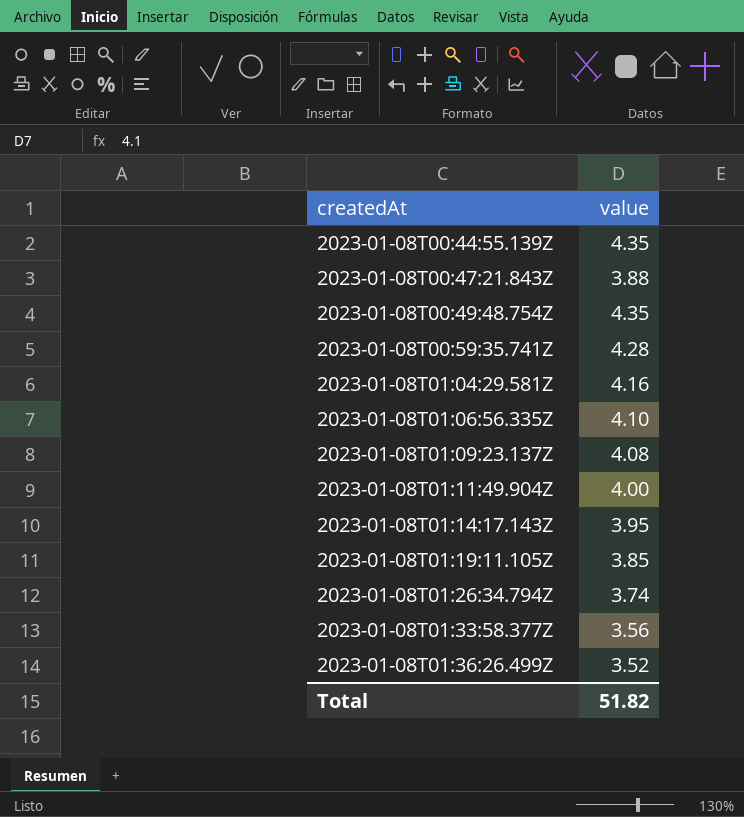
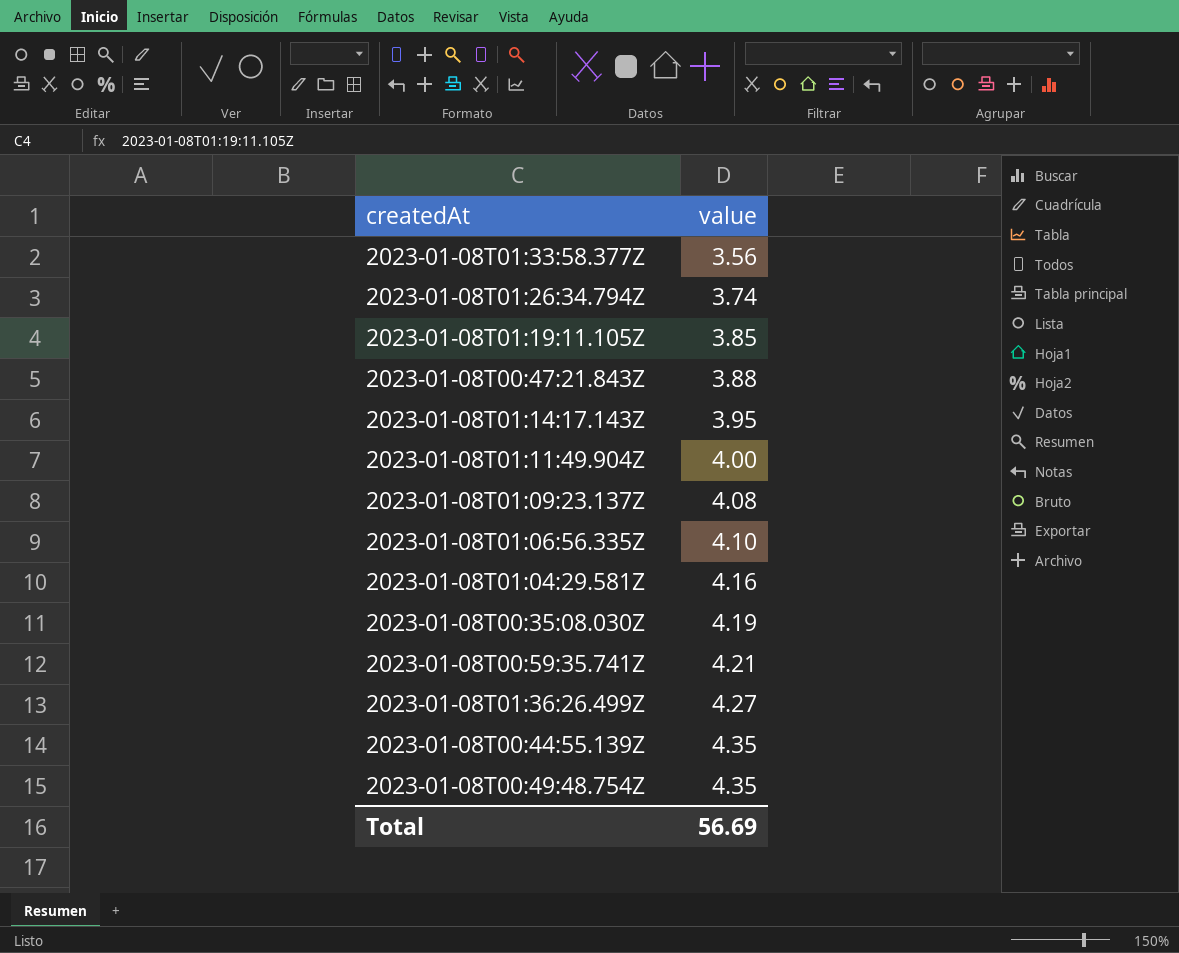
row order: createdAt ascending -> value ascending
row 2023-01-08T00:35:08.030Z: none -> 4.19
2023-01-08T00:59:35.741Z | value: 4.28 -> 4.21
2023-01-08T01:36:26.499Z | value: 3.52 -> 4.27
Total | value: 51.82 -> 56.69

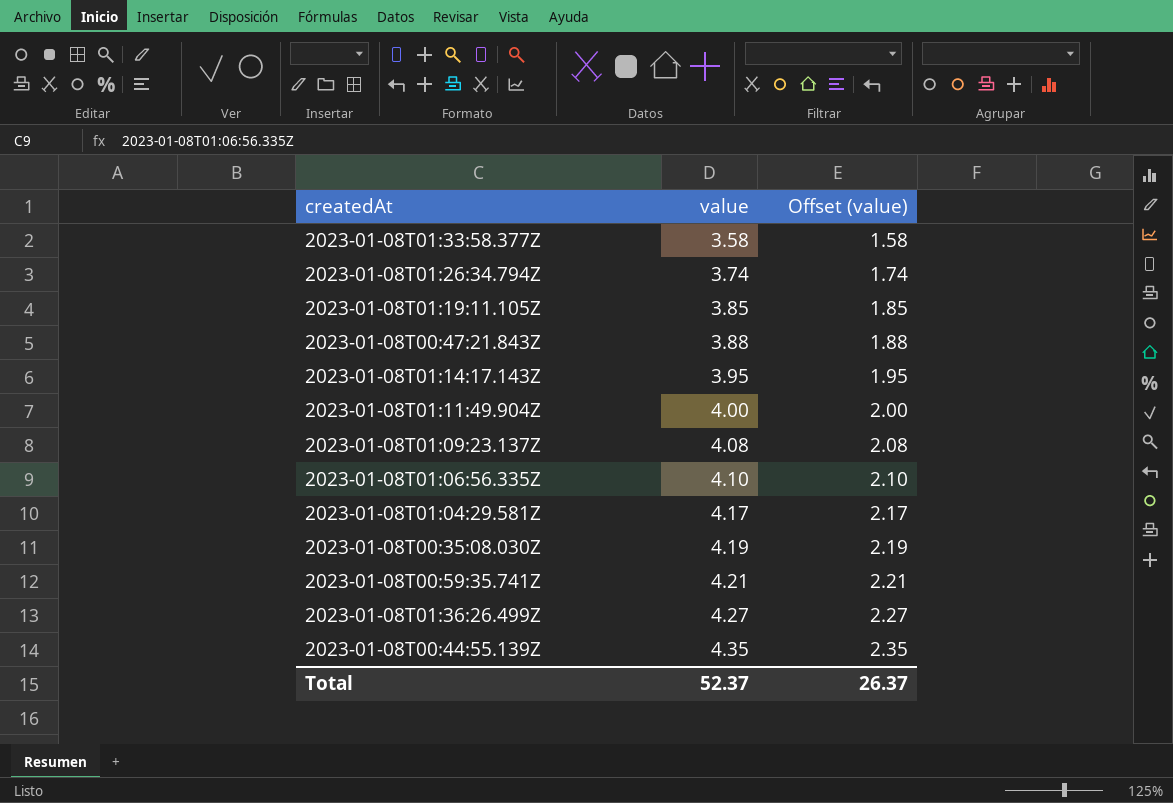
column Offset (value) | formula: none -> [value] - 2
row 2023-01-08T00:49:48.754Z: 4.35 -> none
2023-01-08T01:33:58.377Z | value: 3.56 -> 3.58
2023-01-08T01:04:29.581Z | value: 4.16 -> 4.17
Total | value: 56.69 -> 52.37

